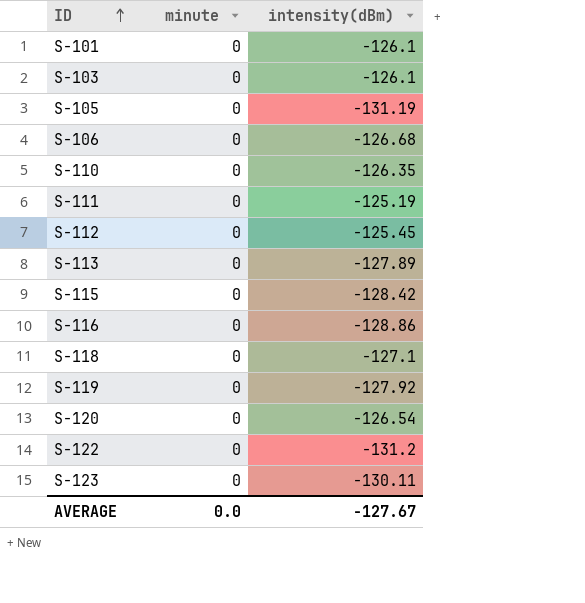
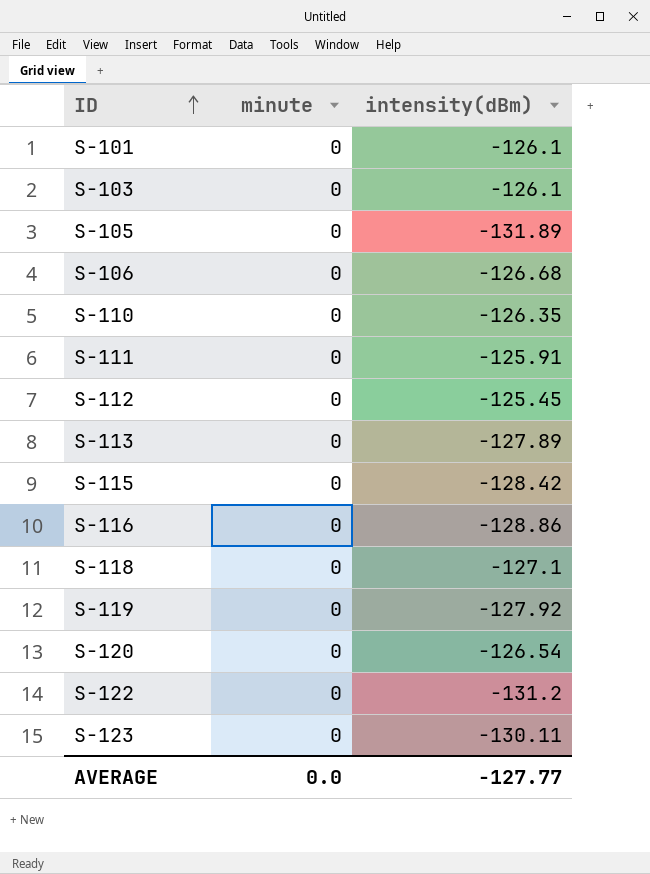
S-105 | intensity(dBm): -131.19 -> -131.89
S-111 | intensity(dBm): -125.19 -> -125.91
AVERAGE | intensity(dBm): -127.67 -> -127.77

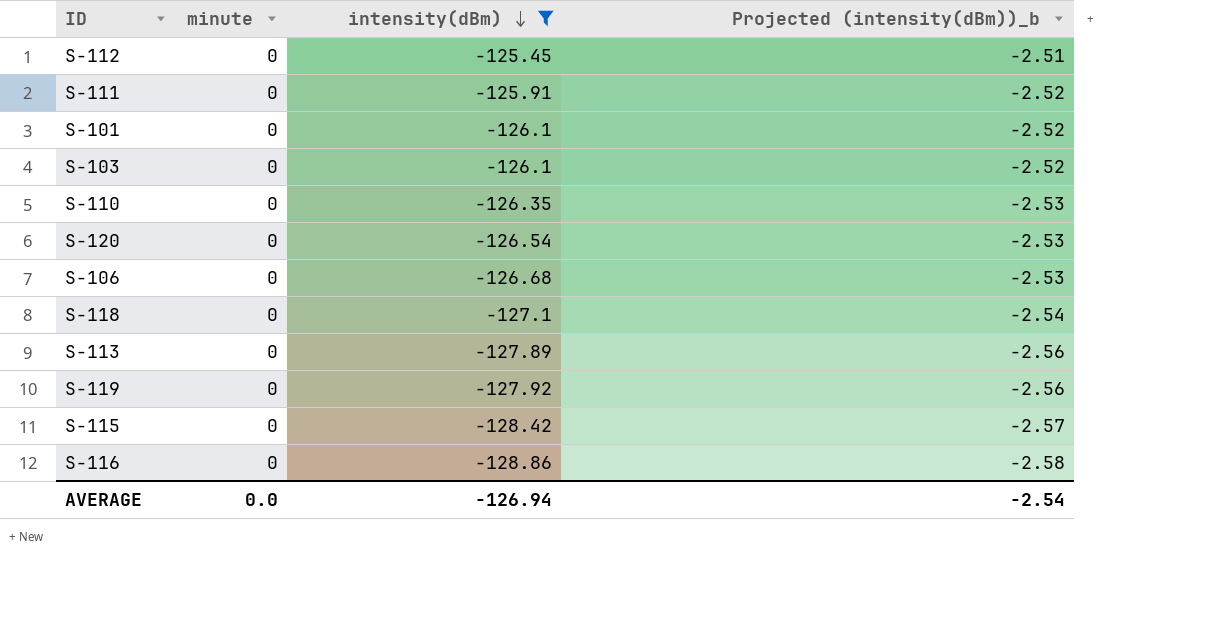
filter: none -> intensity(dBm) >= -128.86
row order: ID ascending -> intensity(dBm) descending
column Projected (intensity(dBm))_b | formula: none -> [intensity(dBm)] * 0.02
AVERAGE | intensity(dBm): -127.77 -> -126.94

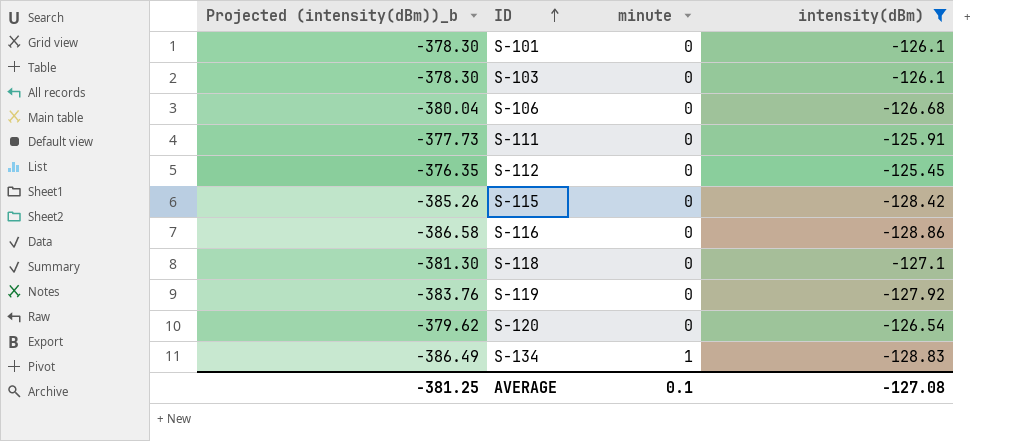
row order: intensity(dBm) descending -> ID ascending
column Projected (intensity(dBm))_b | formula: [intensity(dBm)] * 0.02 -> [intensity(dBm)] * 3
column Projected (intensity(dBm))_b | position: 4 -> 1
row S-110: 0 | -126.35 | -2.53 -> none
row S-113: 0 | -127.89 | -2.56 -> none
row S-134: none -> -386.49 | 1 | -128.83
AVERAGE | Projected (intensity(dBm))_b: -2.54 -> -381.25
AVERAGE | minute: 0.0 -> 0.1
AVERAGE | intensity(dBm): -126.94 -> -127.08

